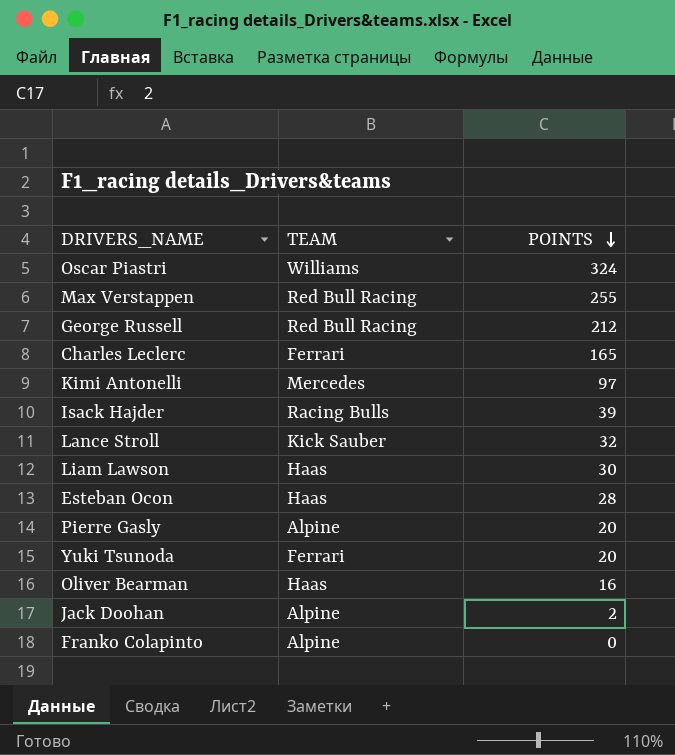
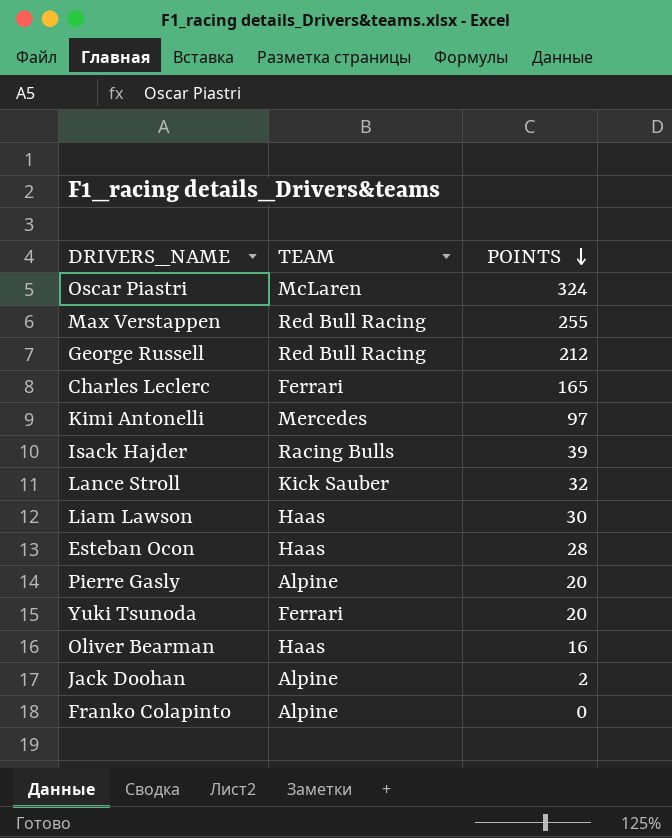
Oscar Piastri | TEAM: Williams -> McLaren

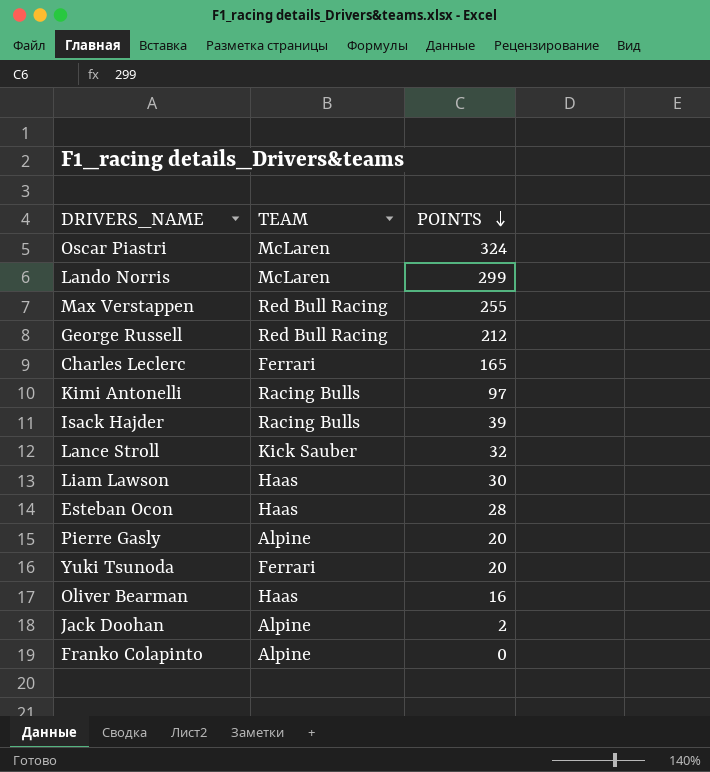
row Lando Norris: none -> McLaren | 299
Kimi Antonelli | TEAM: Mercedes -> Racing Bulls

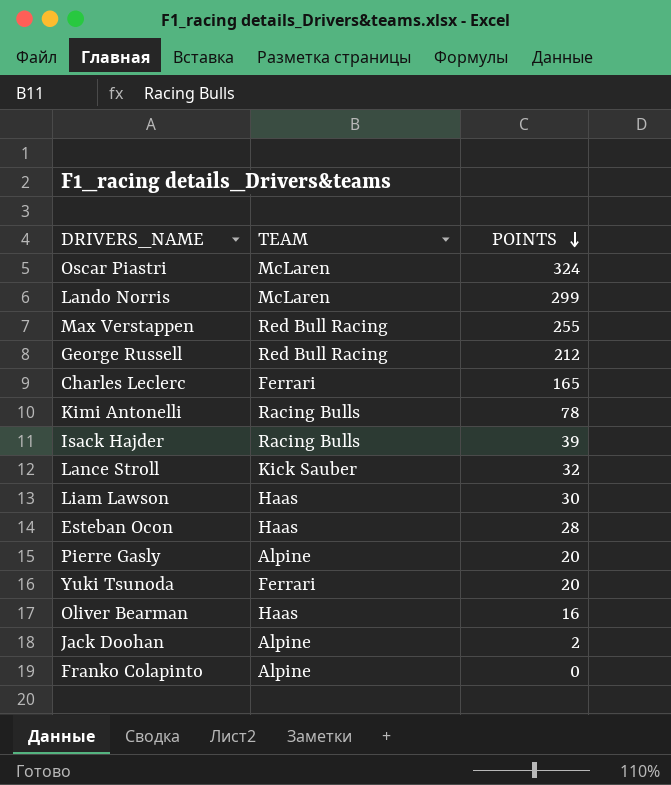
Kimi Antonelli | POINTS: 97 -> 78

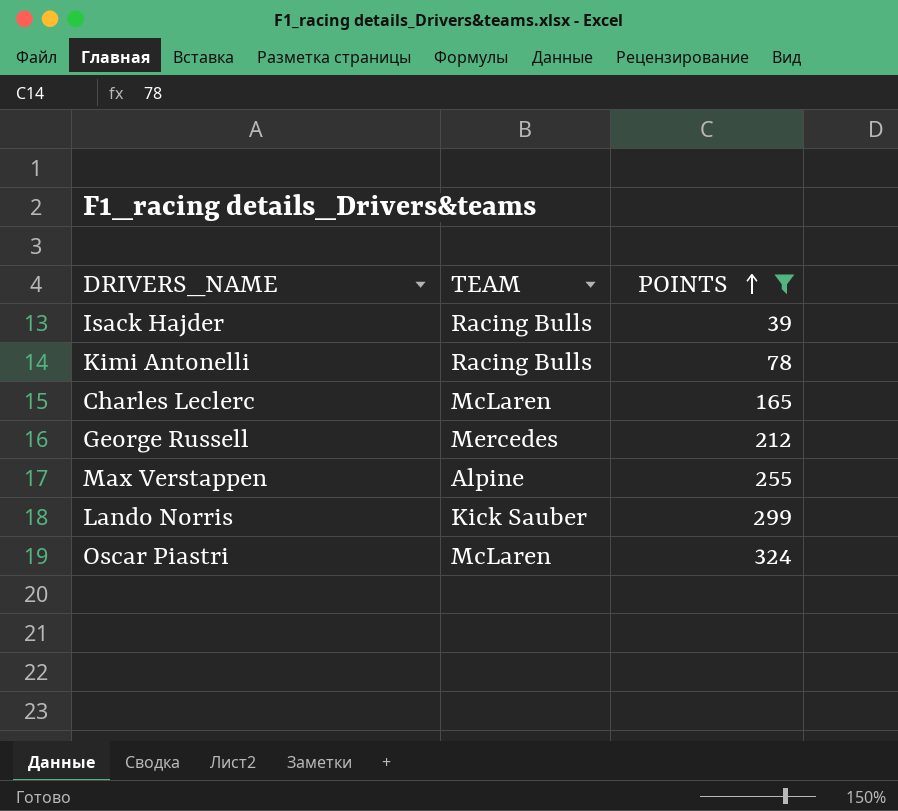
filter: none -> POINTS >= 39
row order: POINTS descending -> POINTS ascending
Charles Leclerc | TEAM: Ferrari -> McLaren
George Russell | TEAM: Red Bull Racing -> Mercedes
Max Verstappen | TEAM: Red Bull Racing -> Alpine
Lando Norris | TEAM: McLaren -> Kick Sauber

